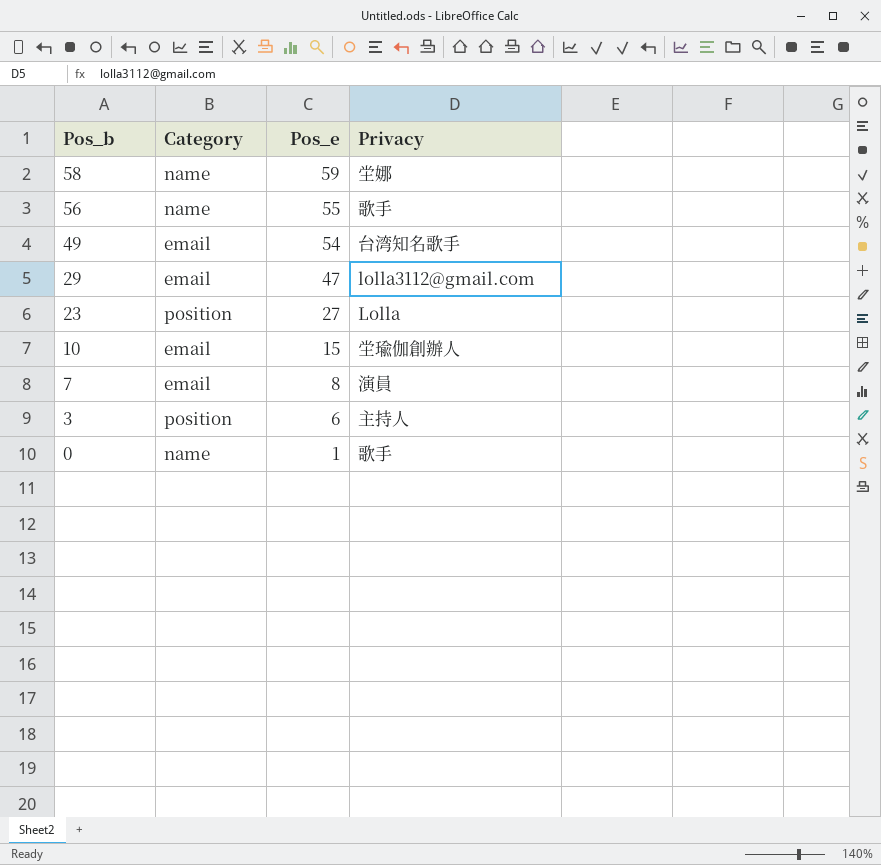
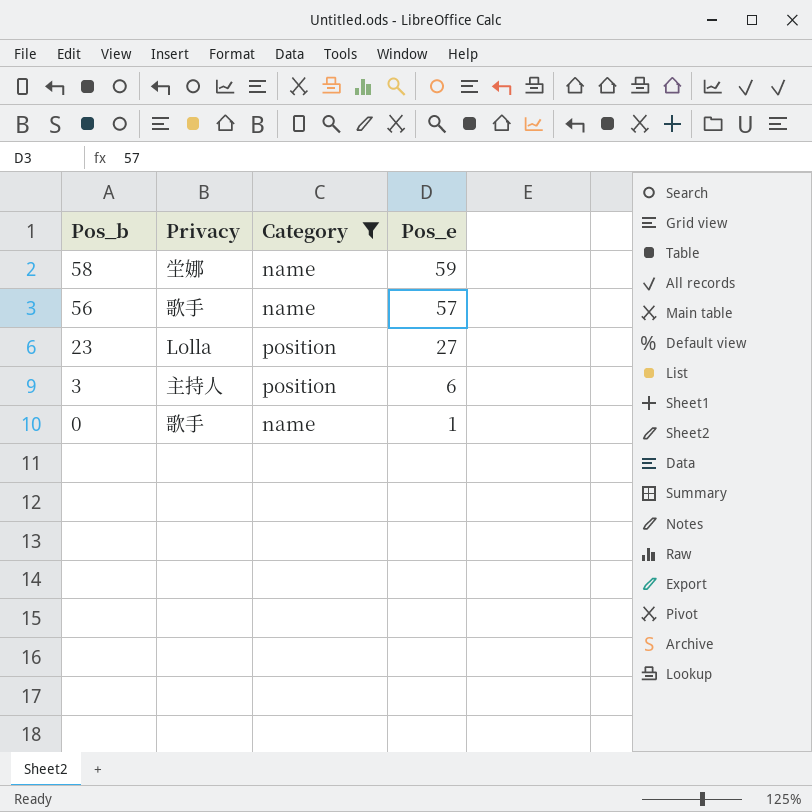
filter: none -> Category != email
column Privacy | position: 4 -> 2
56 | Pos_e: 55 -> 57

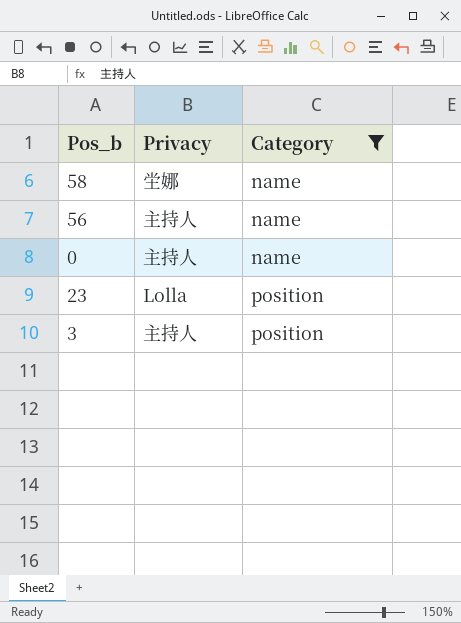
row order: Pos_b descending -> Category ascending
column Pos_e | position: 4 -> none
56 | Privacy: 歌手 -> 主持人
0 | Privacy: 歌手 -> 主持人

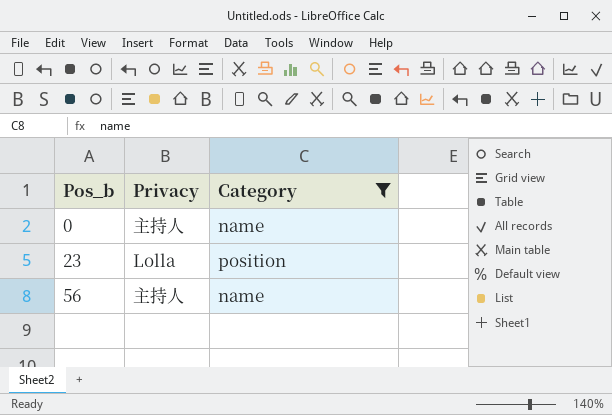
row order: Category ascending -> Pos_b ascending
row 58: 坣娜 | name -> none
row 3: 主持人 | position -> none

